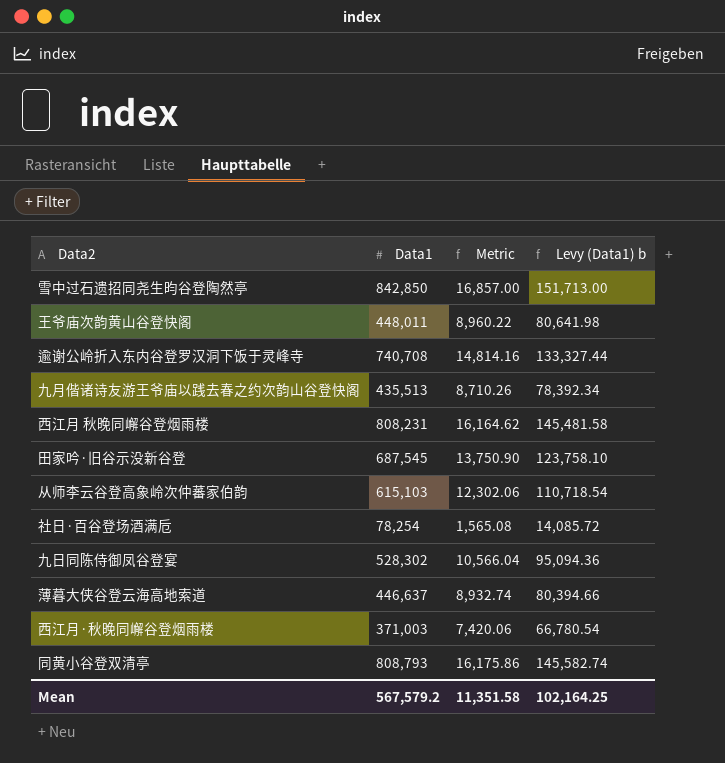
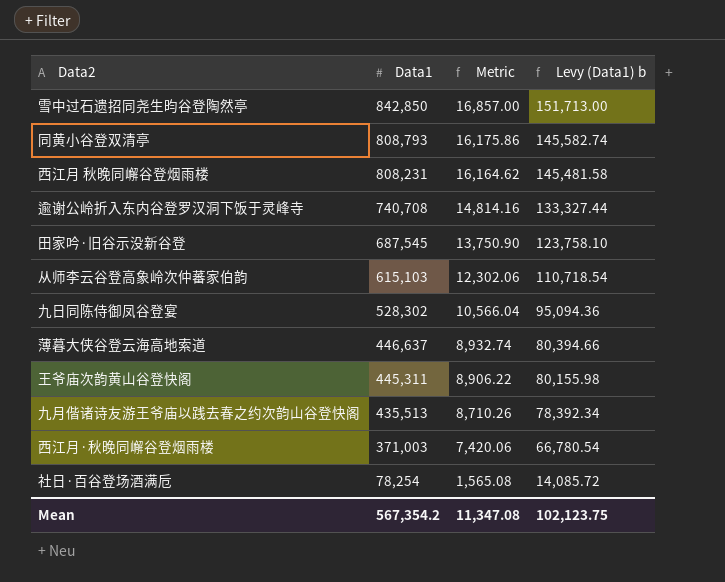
row order: none -> Data1 descending
王爷庙次韵黄山谷登快阁 | Data1: 448,011 -> 445,311
王爷庙次韵黄山谷登快阁 | Metric: 8,960.22 -> 8,906.22
王爷庙次韵黄山谷登快阁 | Levy (Data1) b: 80,641.98 -> 80,155.98
Mean | Data1: 567,579.2 -> 567,354.2
Mean | Metric: 11,351.58 -> 11,347.08
Mean | Levy (Data1) b: 102,164.25 -> 102,123.75

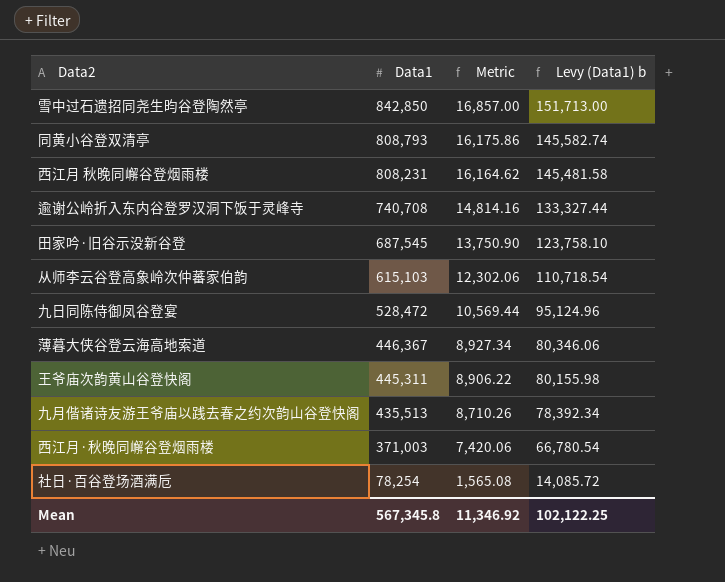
九日同陈侍御凤谷登宴 | Data1: 528,302 -> 528,472
九日同陈侍御凤谷登宴 | Metric: 10,566.04 -> 10,569.44
九日同陈侍御凤谷登宴 | Levy (Data1) b: 95,094.36 -> 95,124.96
薄暮大侠谷登云海高地索道 | Data1: 446,637 -> 446,367
薄暮大侠谷登云海高地索道 | Metric: 8,932.74 -> 8,927.34
薄暮大侠谷登云海高地索道 | Levy (Data1) b: 80,394.66 -> 80,346.06
Mean | Data1: 567,354.2 -> 567,345.8
Mean | Metric: 11,347.08 -> 11,346.92
Mean | Levy (Data1) b: 102,123.75 -> 102,122.25

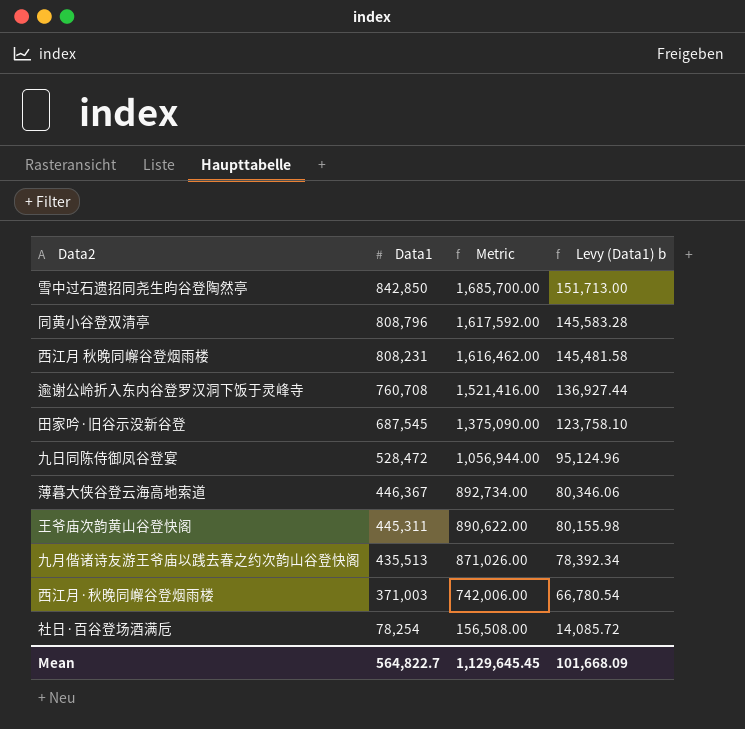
column Metric | formula: [Data1] * 0.02 -> [Data1] * 2
row 从师李云谷登高象岭次仲蕃家伯韵: 615,103 | 12,302.06 | 110,718.54 -> none
同黄小谷登双清亭 | Data1: 808,793 -> 808,796
同黄小谷登双清亭 | Levy (Data1) b: 145,582.74 -> 145,583.28
逾谢公岭折入东内谷登罗汉洞下饭于灵峰寺 | Data1: 740,708 -> 760,708
逾谢公岭折入东内谷登罗汉洞下饭于灵峰寺 | Levy (Data1) b: 133,327.44 -> 136,927.44
Mean | Data1: 567,345.8 -> 564,822.7
Mean | Metric: 11,346.92 -> 1,129,645.45
Mean | Levy (Data1) b: 102,122.25 -> 101,668.09

